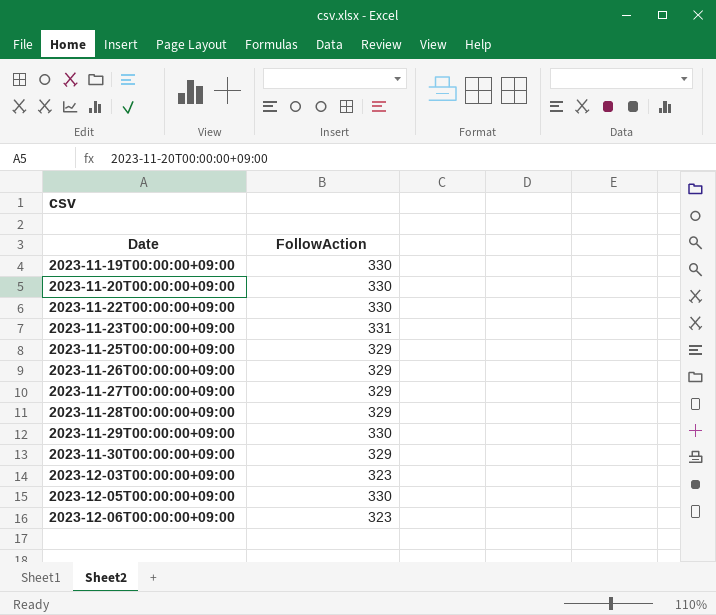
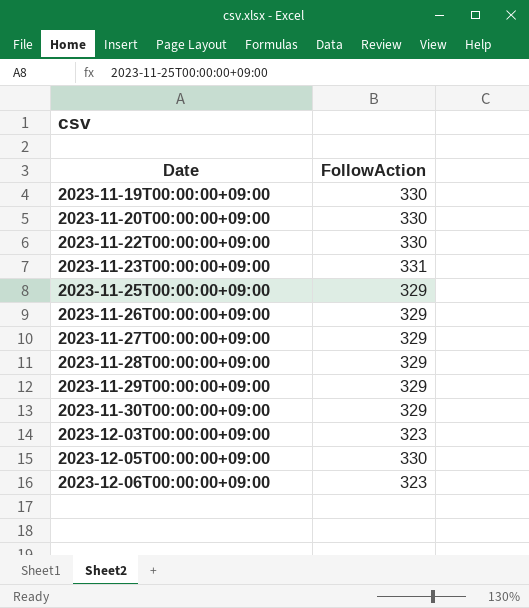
2023-11-29T00:00:00+09:00 | FollowAction: 330 -> 329

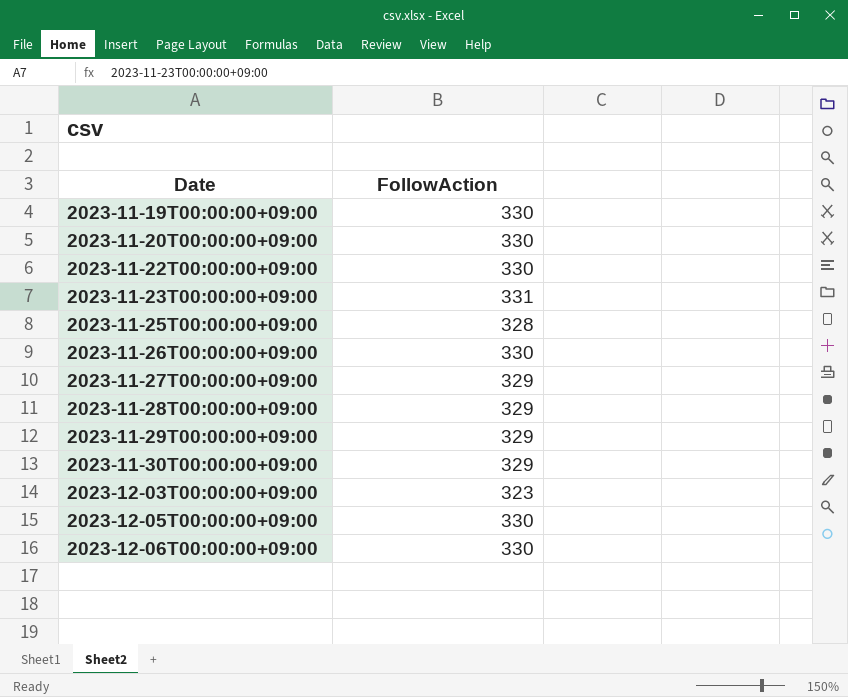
2023-11-25T00:00:00+09:00 | FollowAction: 329 -> 328
2023-11-26T00:00:00+09:00 | FollowAction: 329 -> 330
2023-12-06T00:00:00+09:00 | FollowAction: 323 -> 330

